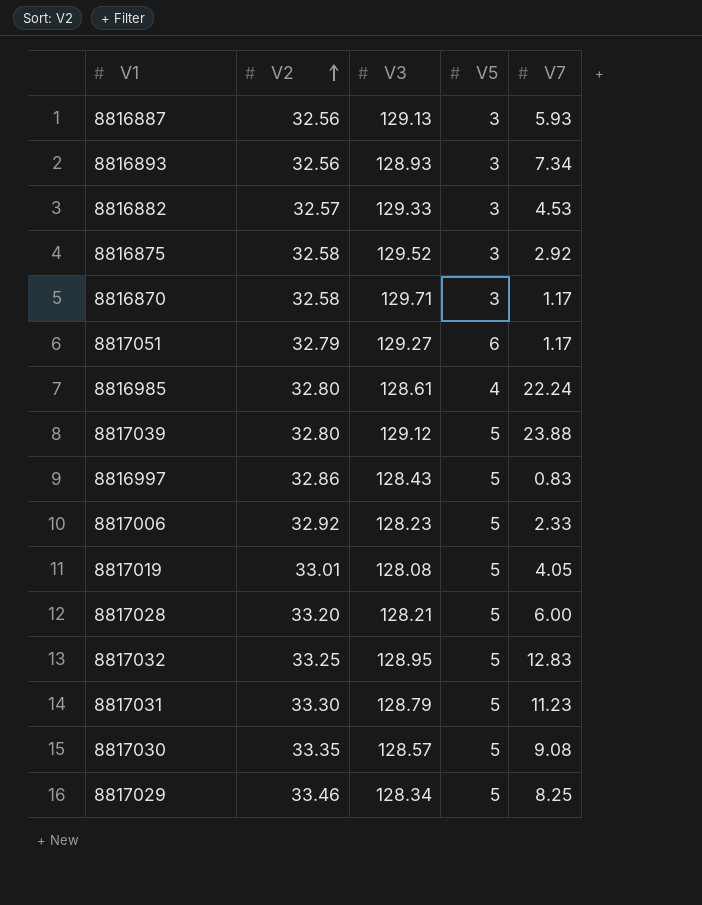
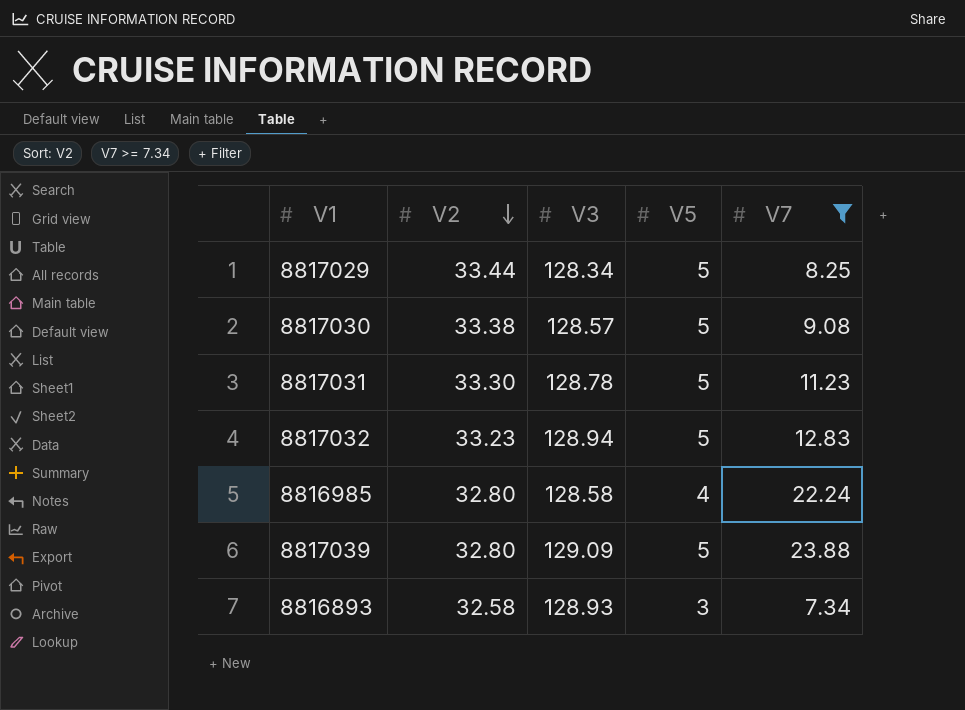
filter: none -> V7 >= 7.34
row order: V2 ascending -> V2 descending
8817029 | V2: 33.46 -> 33.44
8817030 | V2: 33.35 -> 33.38
8817031 | V3: 128.79 -> 128.78
8817032 | V2: 33.25 -> 33.23
8817032 | V3: 128.95 -> 128.94
8816985 | V3: 128.61 -> 128.58
8817039 | V3: 129.12 -> 129.09
8816893 | V2: 32.56 -> 32.58

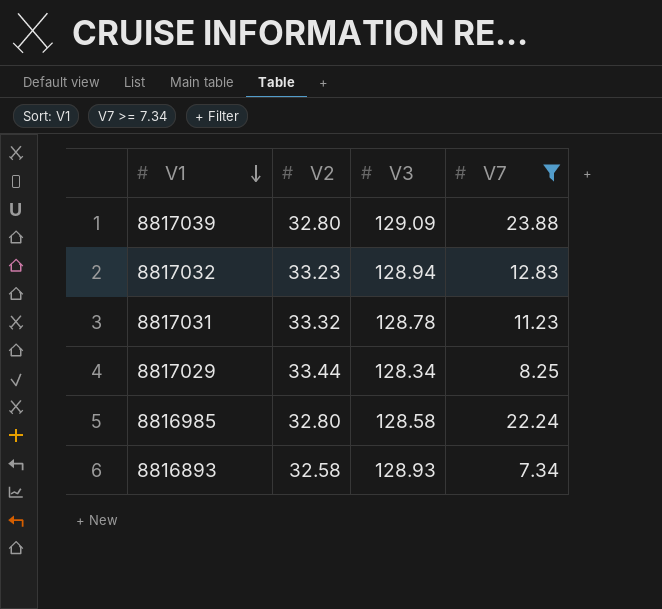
row order: V2 descending -> V1 descending
column V5 | position: 4 -> none
row 8817030: 33.38 | 128.57 | 5 | 9.08 -> none
8817031 | V2: 33.30 -> 33.32

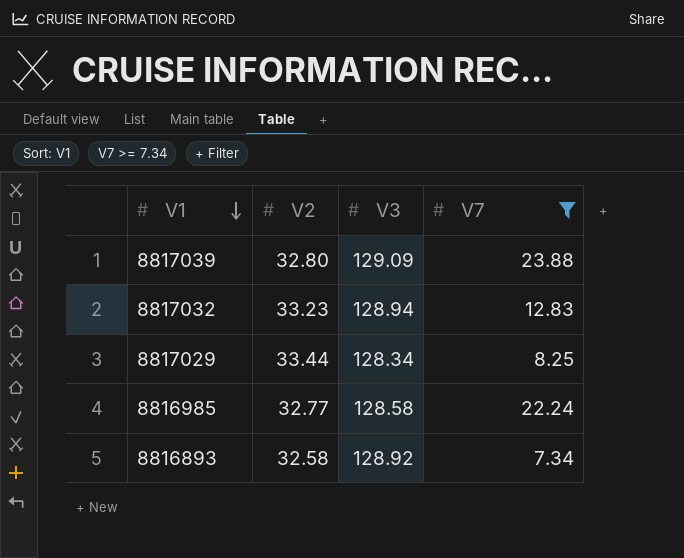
row 8817031: 33.32 | 128.78 | 11.23 -> none
8816985 | V2: 32.80 -> 32.77
8816893 | V3: 128.93 -> 128.92

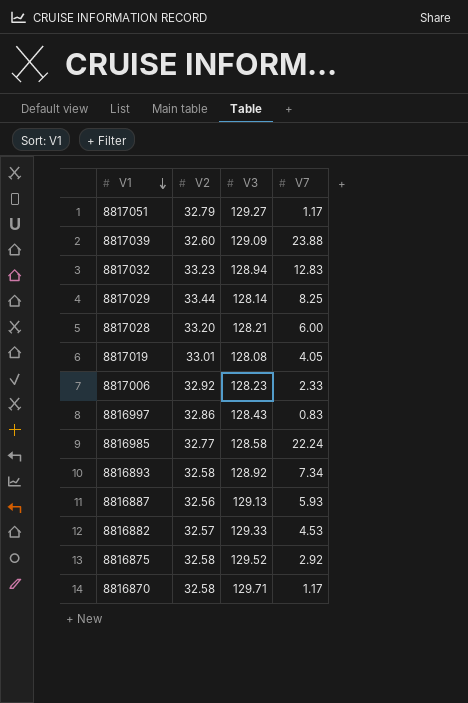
filter: V7 >= 7.34 -> none
8817039 | V2: 32.80 -> 32.60
8817029 | V3: 128.34 -> 128.14

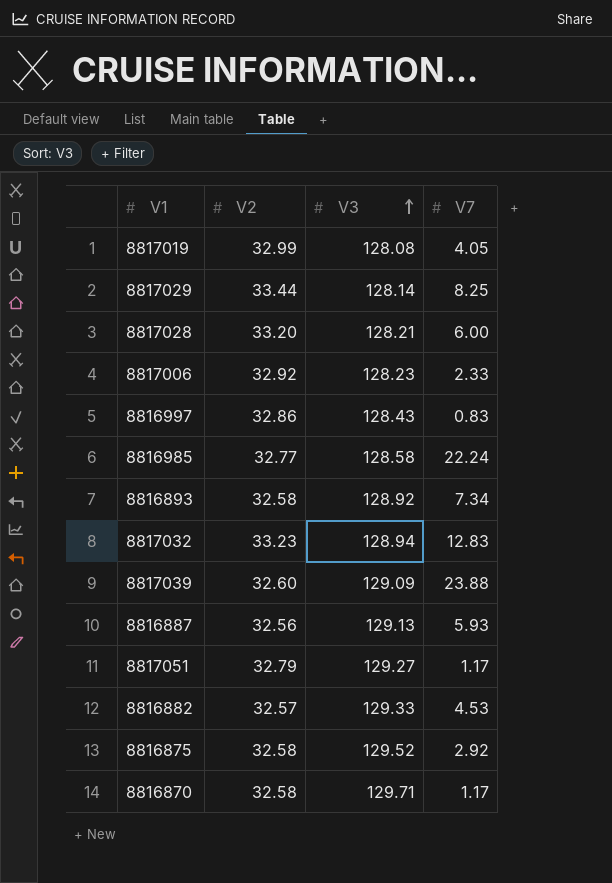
row order: V1 descending -> V3 ascending
8817019 | V2: 33.01 -> 32.99

